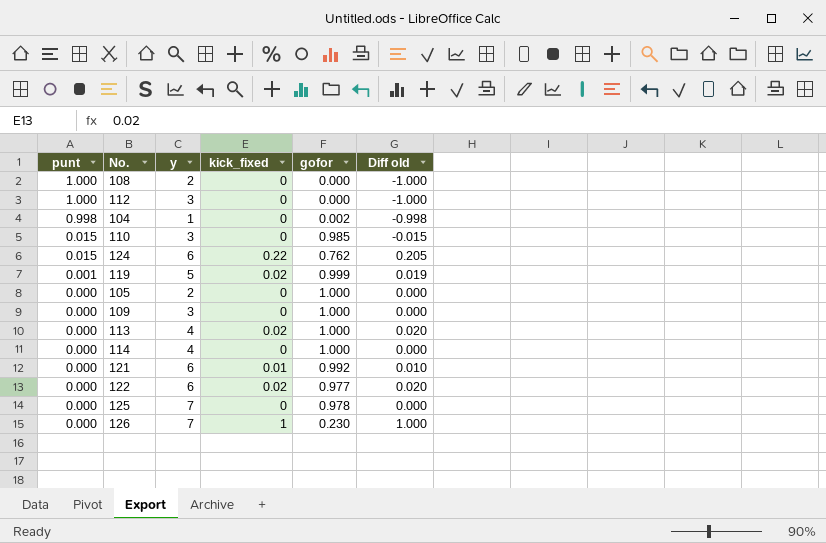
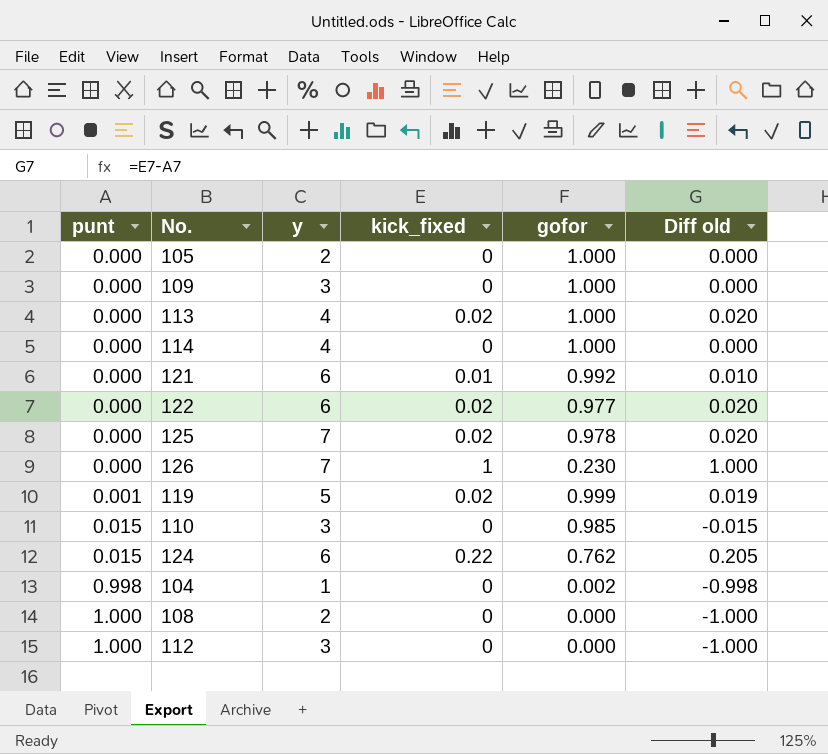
row order: punt descending -> punt ascending
125 | kick_fixed: 0 -> 0.02
125 | Diff old: 0.000 -> 0.020

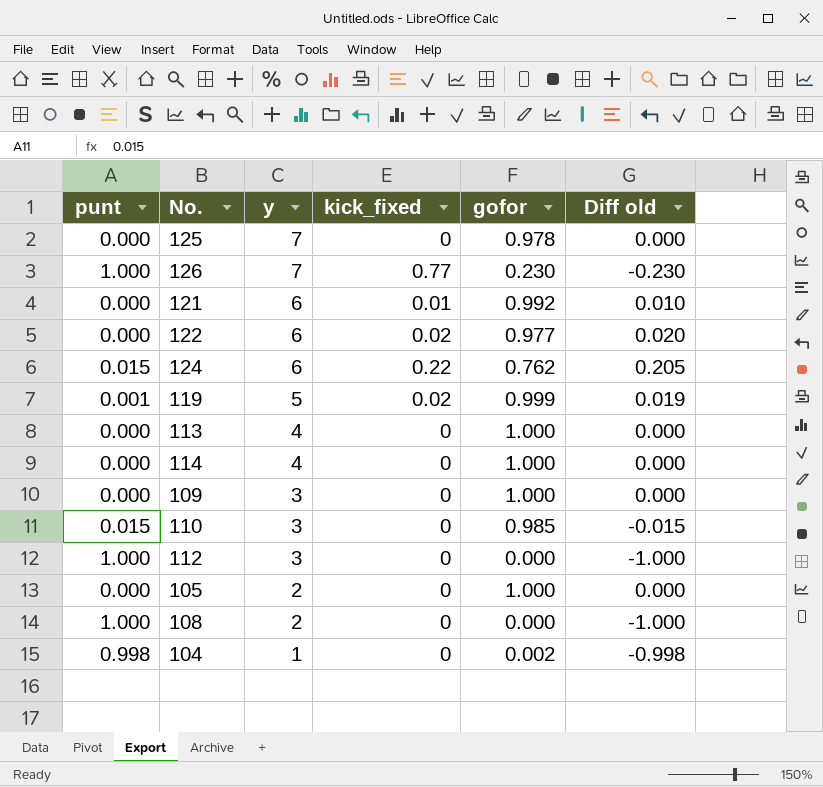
row order: punt ascending -> y descending
125 | kick_fixed: 0.02 -> 0
125 | Diff old: 0.020 -> 0.000
126 | punt: 0.000 -> 1.000
126 | kick_fixed: 1 -> 0.77
126 | Diff old: 1.000 -> -0.230
113 | kick_fixed: 0.02 -> 0
113 | Diff old: 0.020 -> 0.000

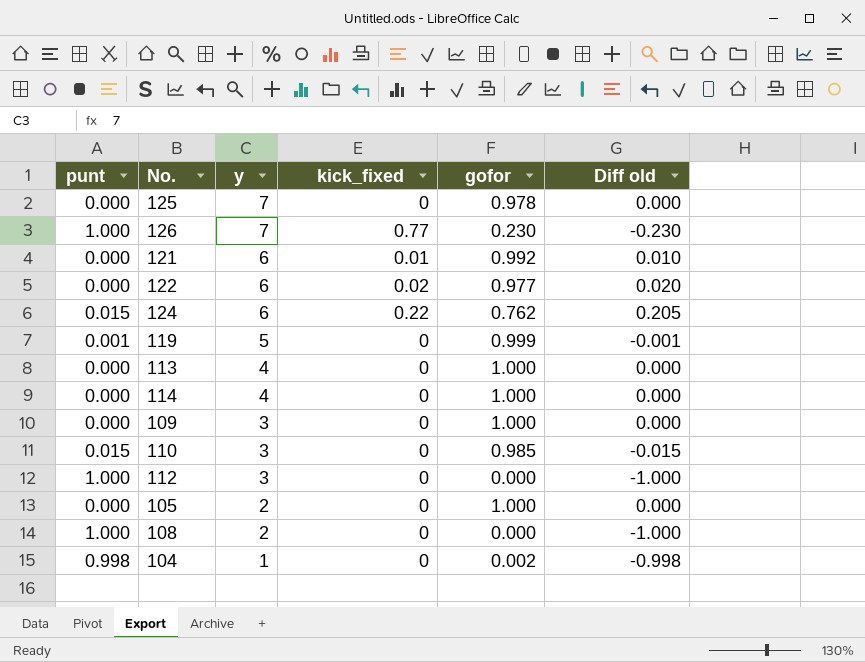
119 | kick_fixed: 0.02 -> 0
119 | Diff old: 0.019 -> -0.001

